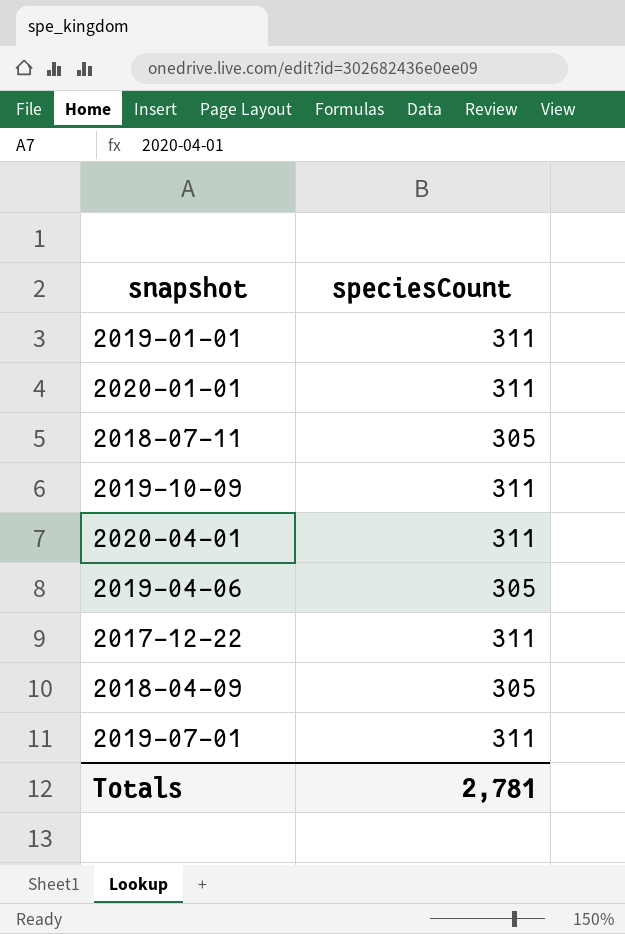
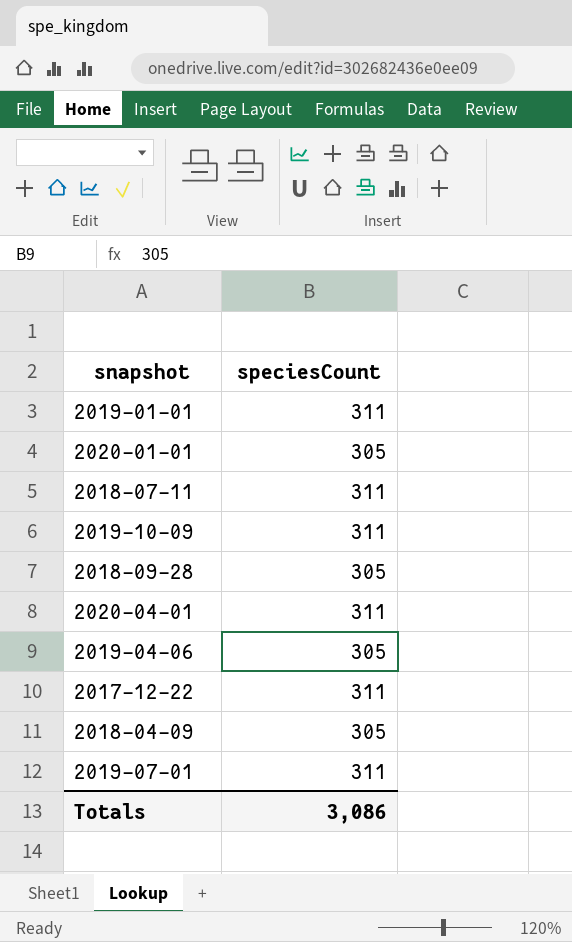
2020-01-01 | speciesCount: 311 -> 305
2018-07-11 | speciesCount: 305 -> 311
row 2018-09-28: none -> 305
Totals | speciesCount: 2,781 -> 3,086

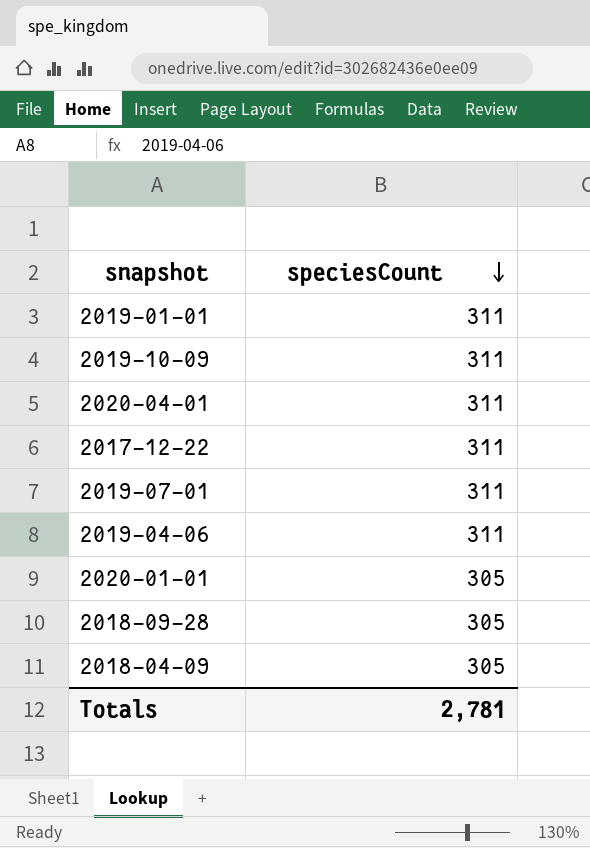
row order: none -> speciesCount descending
row 2018-07-11: 311 -> none
2019-04-06 | speciesCount: 305 -> 311
Totals | speciesCount: 3,086 -> 2,781

